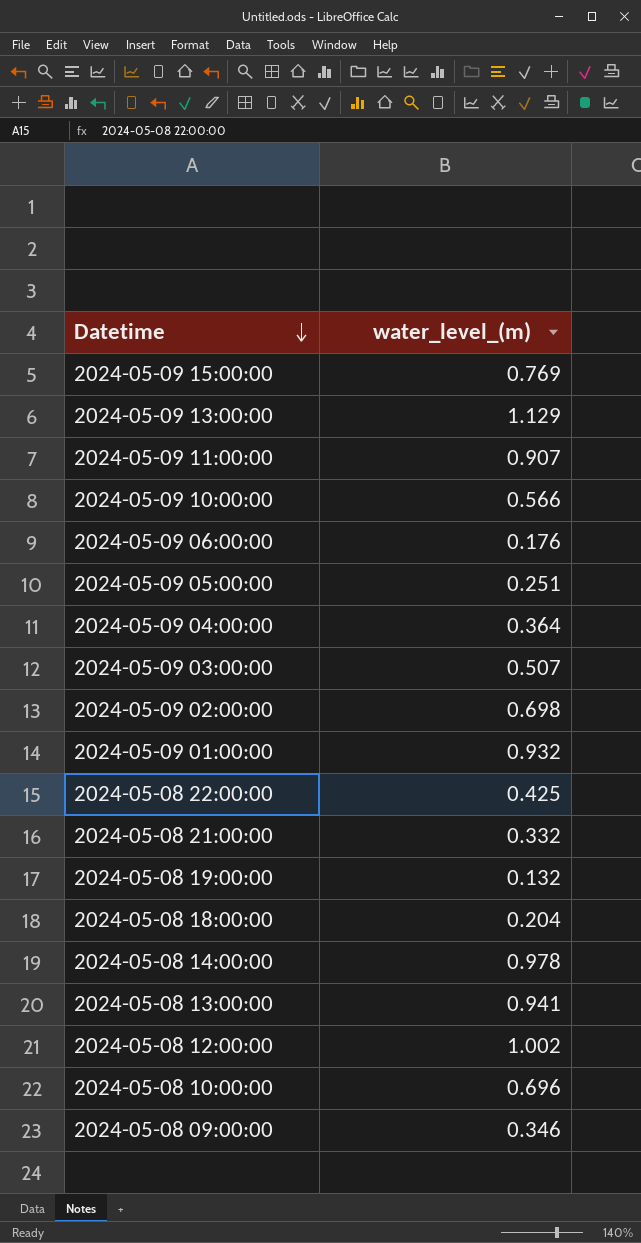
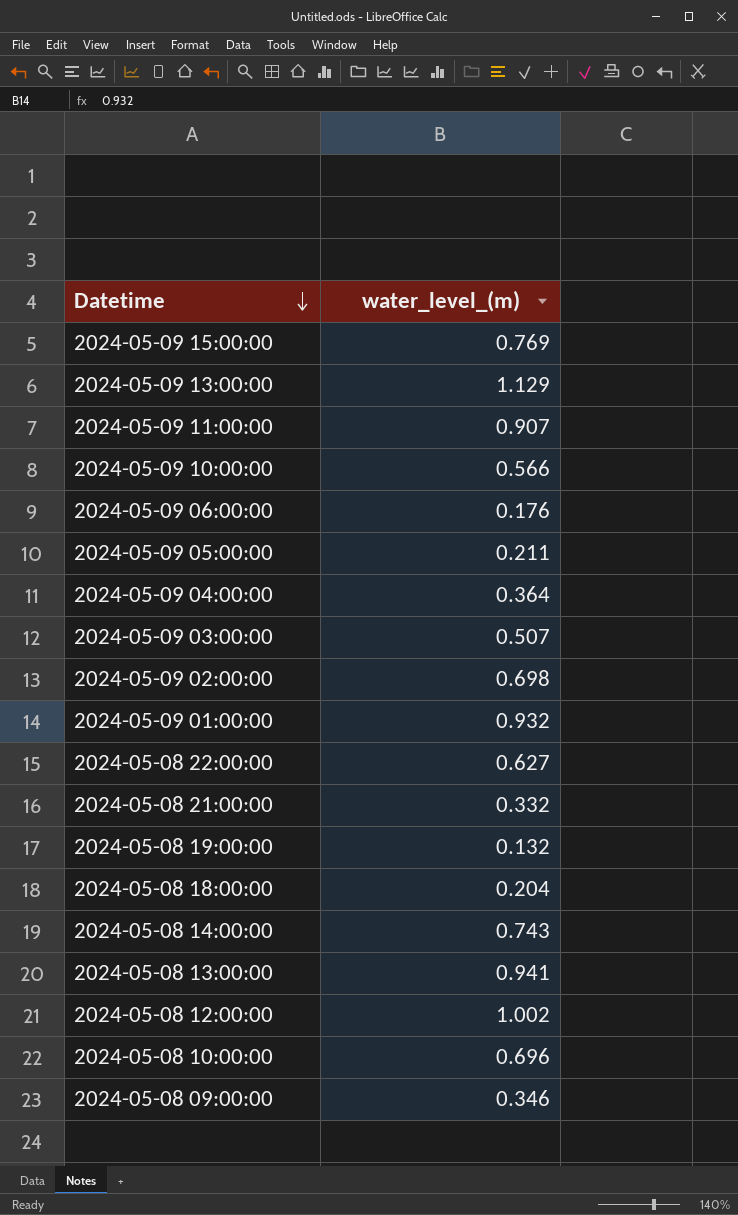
2024-05-09 05:00:00 | water_level_(m): 0.251 -> 0.211
2024-05-08 22:00:00 | water_level_(m): 0.425 -> 0.627
2024-05-08 14:00:00 | water_level_(m): 0.978 -> 0.743

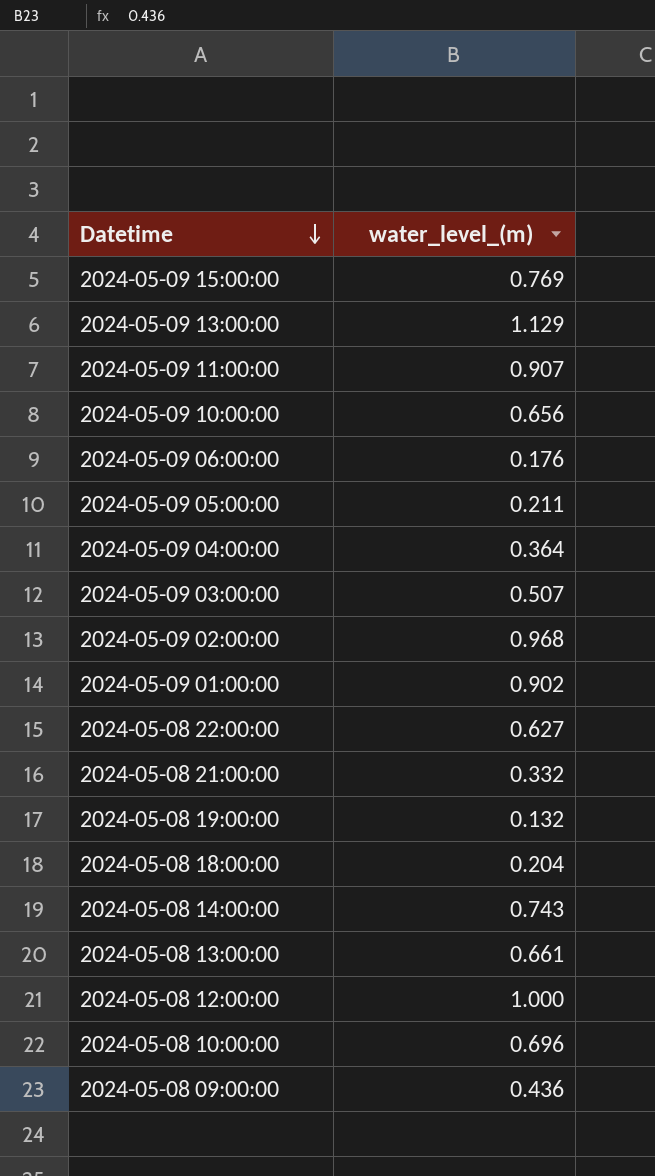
2024-05-09 10:00:00 | water_level_(m): 0.566 -> 0.656
2024-05-09 02:00:00 | water_level_(m): 0.698 -> 0.968
2024-05-09 01:00:00 | water_level_(m): 0.932 -> 0.902
2024-05-08 13:00:00 | water_level_(m): 0.941 -> 0.661
2024-05-08 12:00:00 | water_level_(m): 1.002 -> 1.000
2024-05-08 09:00:00 | water_level_(m): 0.346 -> 0.436

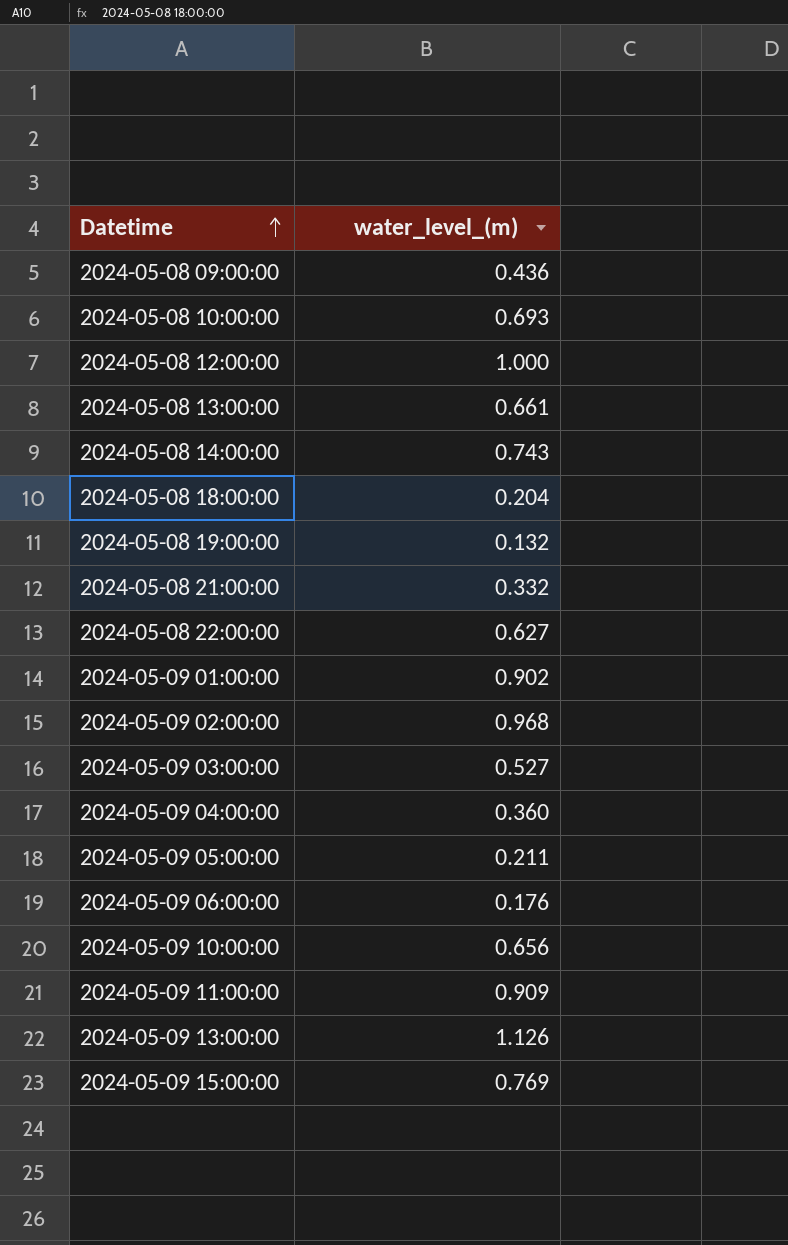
row order: Datetime descending -> Datetime ascending
2024-05-08 10:00:00 | water_level_(m): 0.696 -> 0.693
2024-05-09 03:00:00 | water_level_(m): 0.507 -> 0.527
2024-05-09 04:00:00 | water_level_(m): 0.364 -> 0.360
2024-05-09 11:00:00 | water_level_(m): 0.907 -> 0.909
2024-05-09 13:00:00 | water_level_(m): 1.129 -> 1.126

